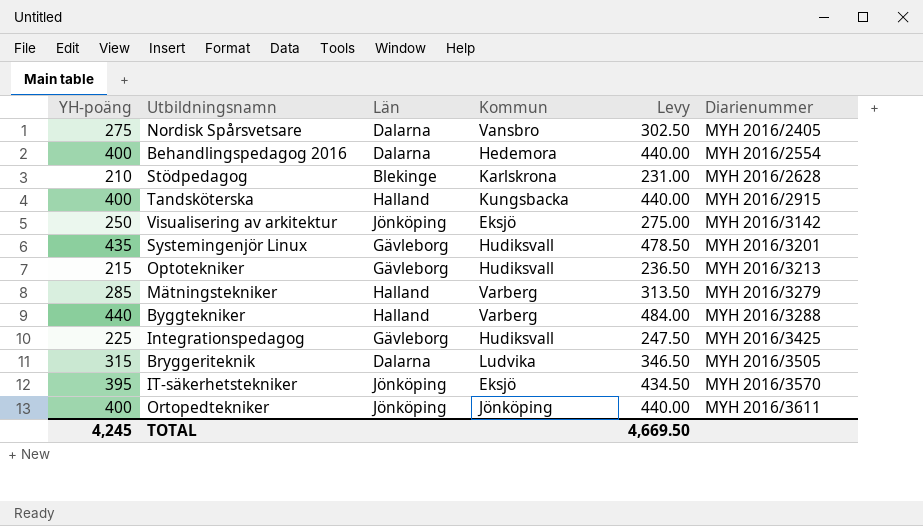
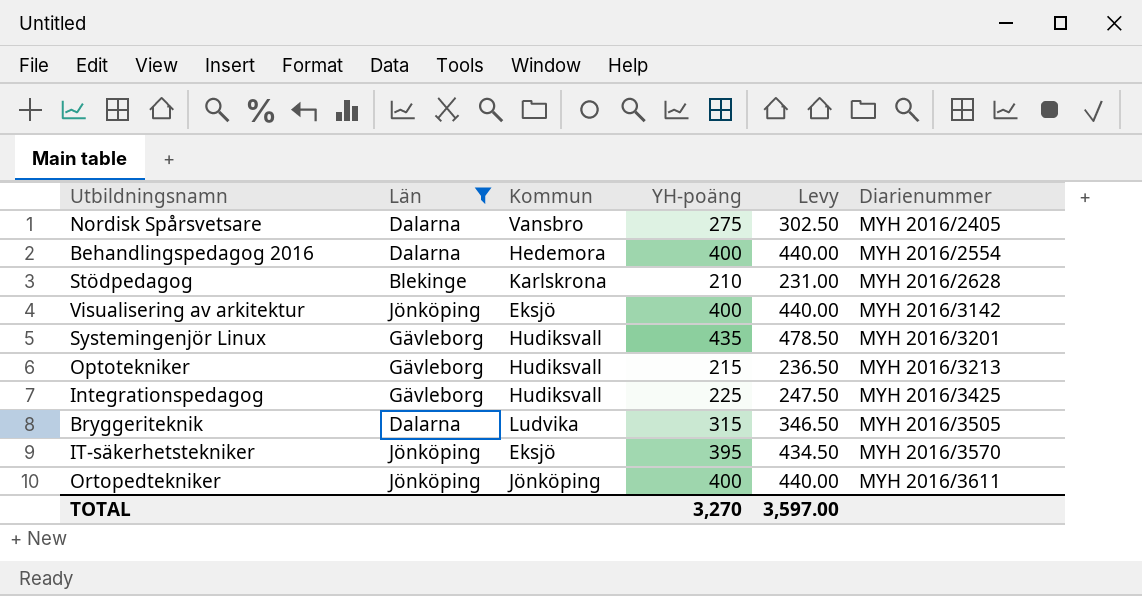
filter: none -> Län != Halland
column YH-poäng | position: 1 -> 4
Visualisering av arkitektur | YH-poäng: 250 -> 400
Visualisering av arkitektur | Levy: 275.00 -> 440.00
TOTAL | YH-poäng: 4,245 -> 3,270
TOTAL | Levy: 4,669.50 -> 3,597.00

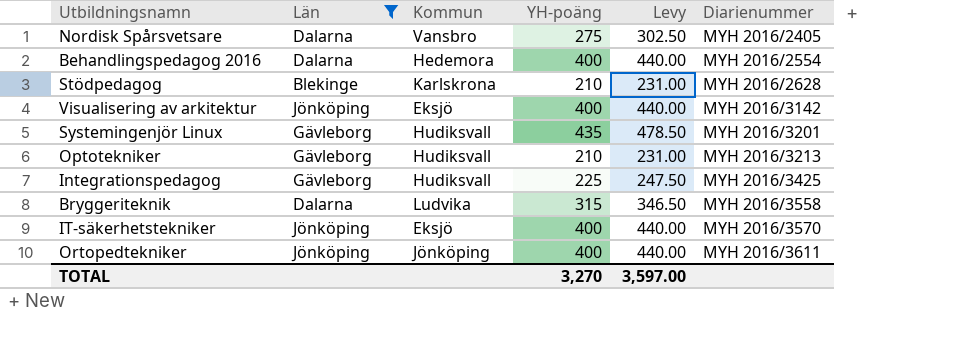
Optotekniker | YH-poäng: 215 -> 210
Optotekniker | Levy: 236.50 -> 231.00
Bryggeriteknik | Diarienummer: MYH 2016/3505 -> MYH 2016/3558
IT-säkerhetstekniker | YH-poäng: 395 -> 400
IT-säkerhetstekniker | Levy: 434.50 -> 440.00

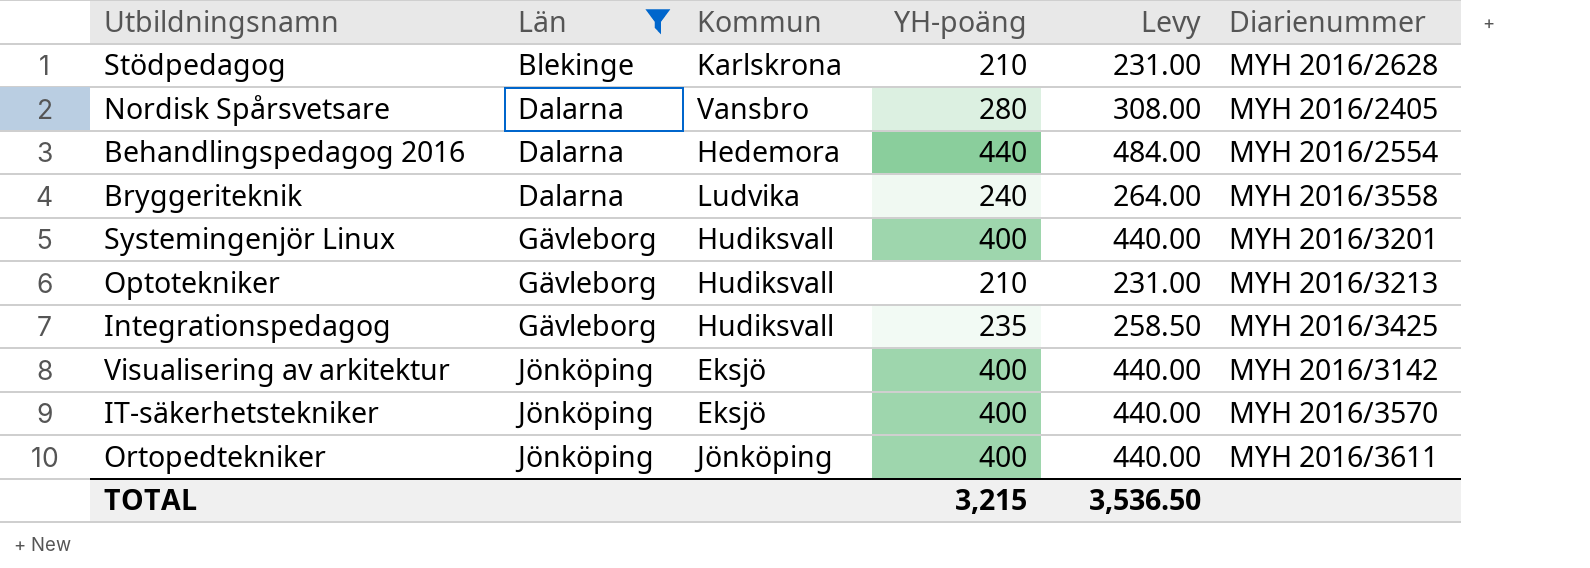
row order: Diarienummer ascending -> Län ascending
Nordisk Spårsvetsare | YH-poäng: 275 -> 280
Nordisk Spårsvetsare | Levy: 302.50 -> 308.00
Behandlingspedagog 2016 | YH-poäng: 400 -> 440
Behandlingspedagog 2016 | Levy: 440.00 -> 484.00
Bryggeriteknik | YH-poäng: 315 -> 240
Bryggeriteknik | Levy: 346.50 -> 264.00
Systemingenjör Linux | YH-poäng: 435 -> 400
Systemingenjör Linux | Levy: 478.50 -> 440.00
Integrationspedagog | YH-poäng: 225 -> 235
Integrationspedagog | Levy: 247.50 -> 258.50
TOTAL | YH-poäng: 3,270 -> 3,215
TOTAL | Levy: 3,597.00 -> 3,536.50

